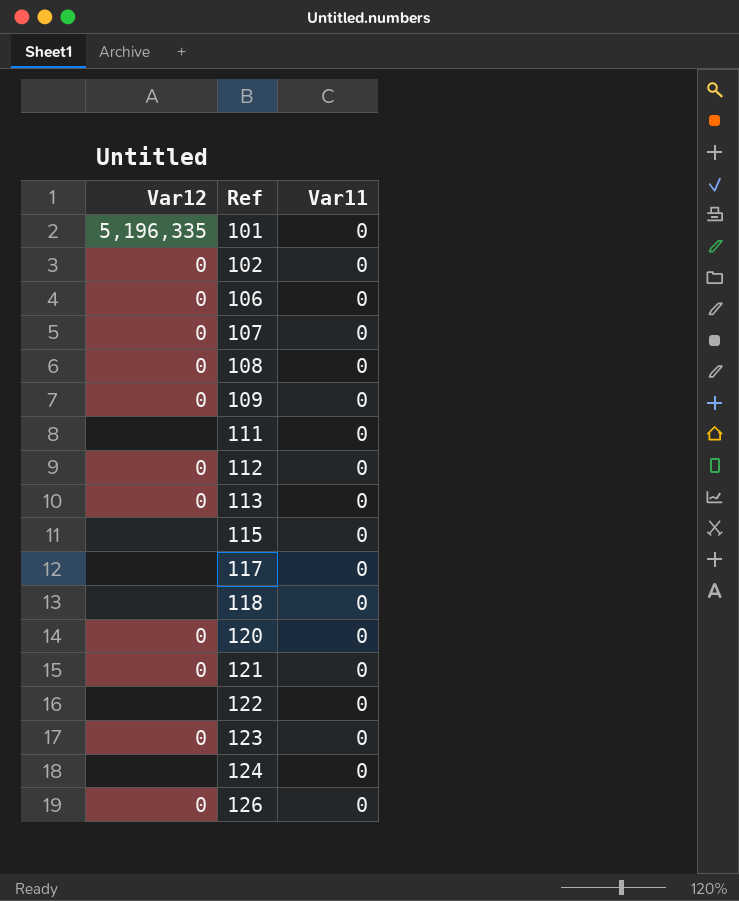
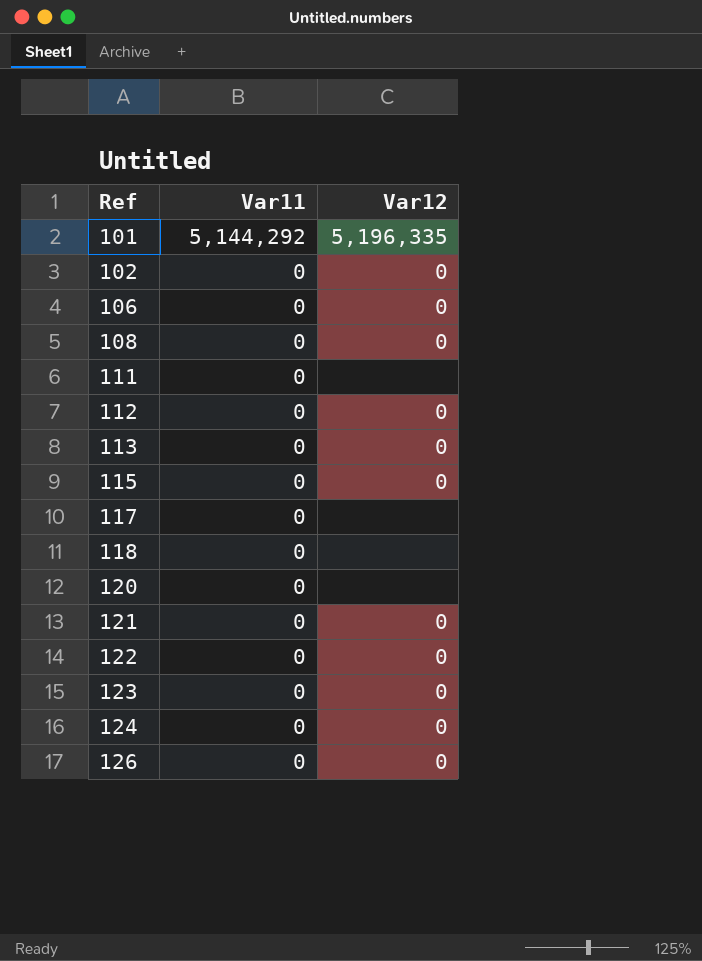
column Var12 | position: 1 -> 3
row 107: 0 | 0 -> none
row 109: 0 | 0 -> none
101 | Var11: 0 -> 5,144,292
115 | Var12: none -> 0
120 | Var12: 0 -> none
122 | Var12: none -> 0
124 | Var12: none -> 0

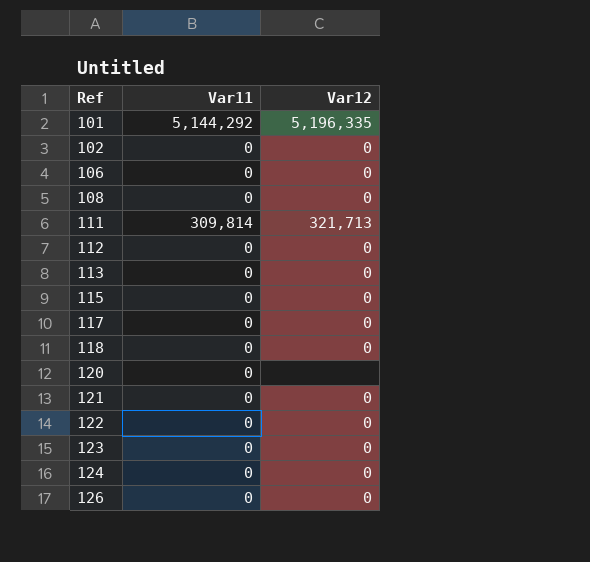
111 | Var11: 0 -> 309,814
111 | Var12: none -> 321,713
117 | Var12: none -> 0
118 | Var12: none -> 0

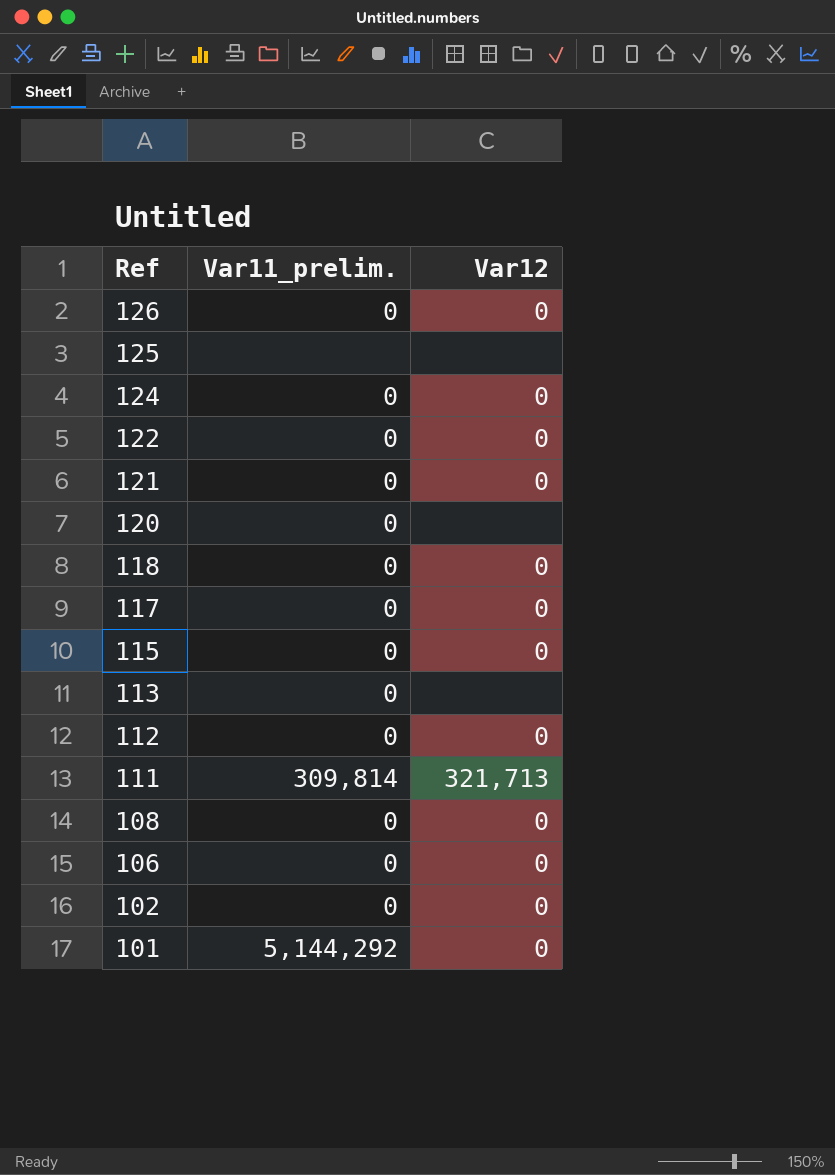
row order: Ref ascending -> Ref descending
column name: Var11 -> Var11_prelim.
row 123: 0 | 0 -> none
row 125: none -> none | none
113 | Var12: 0 -> none
101 | Var12: 5,196,335 -> 0

